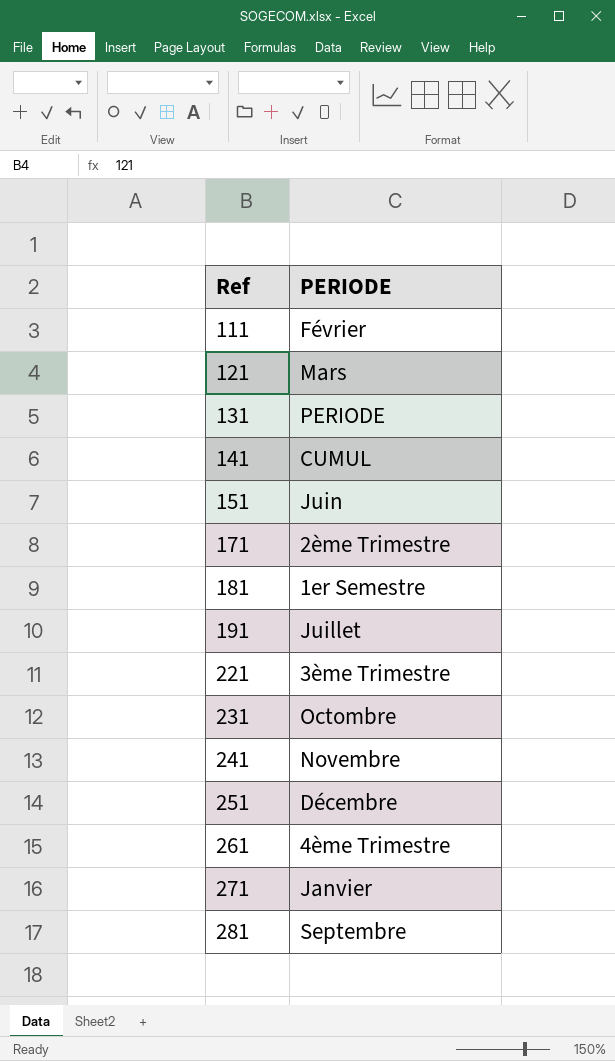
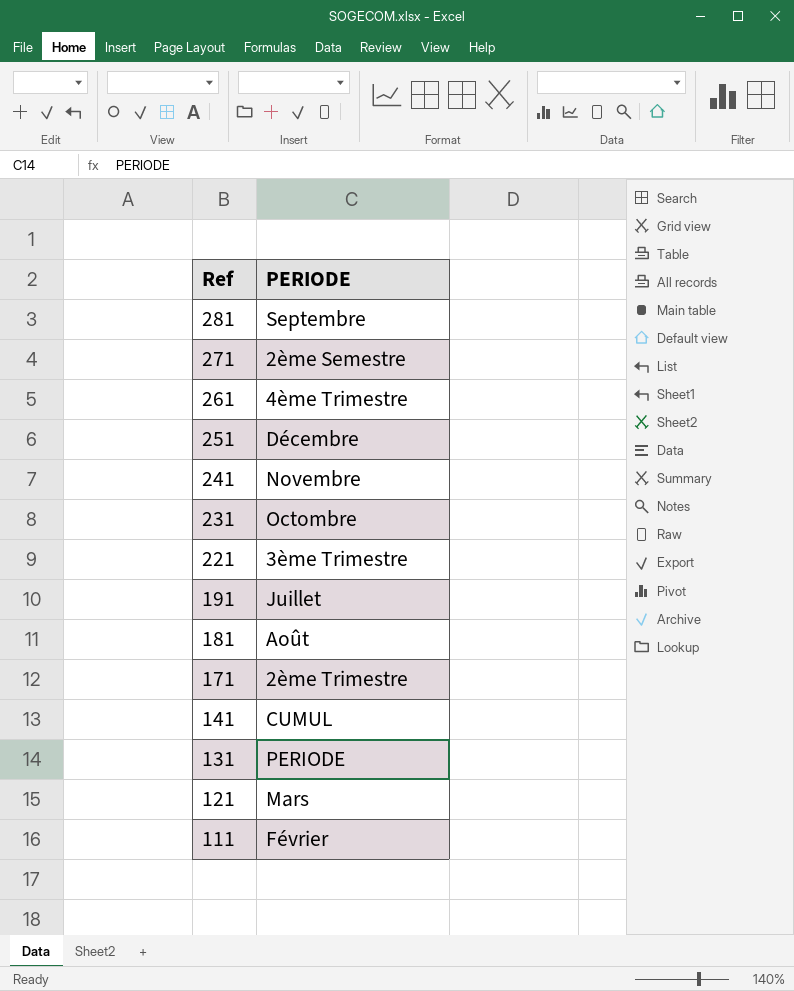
row order: Ref ascending -> Ref descending
row 151: Juin -> none
271 | PERIODE: Janvier -> 2ème Semestre
181 | PERIODE: 1er Semestre -> Août

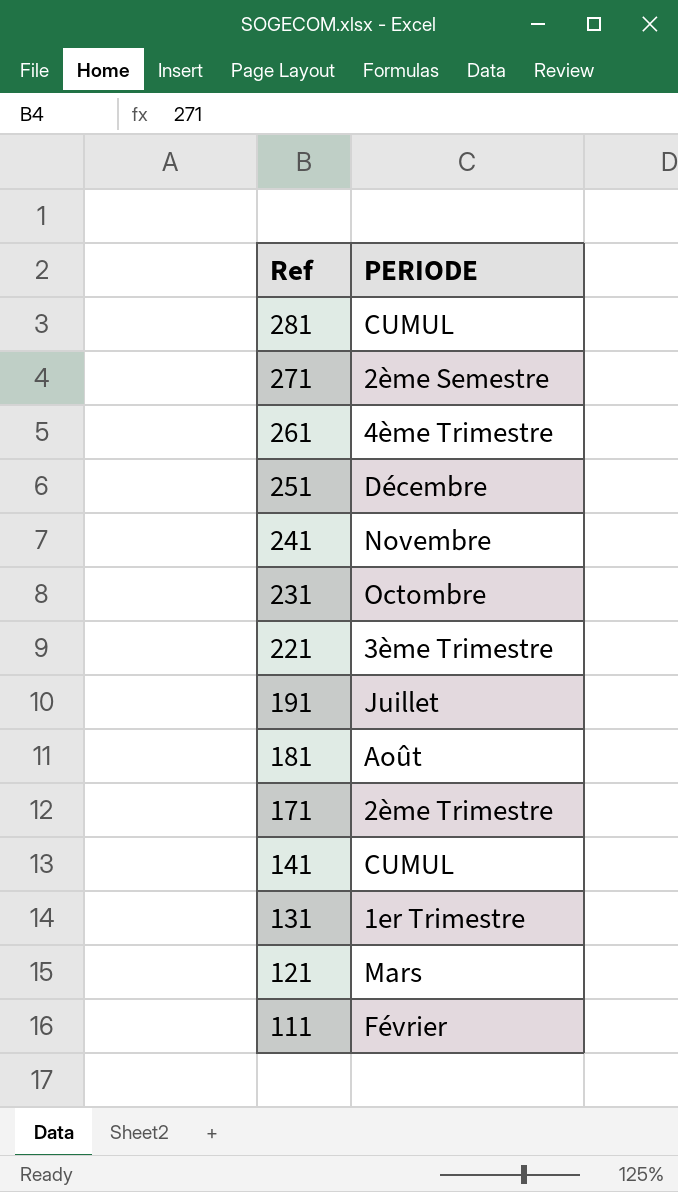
281 | PERIODE: Septembre -> CUMUL
131 | PERIODE: PERIODE -> 1er Trimestre

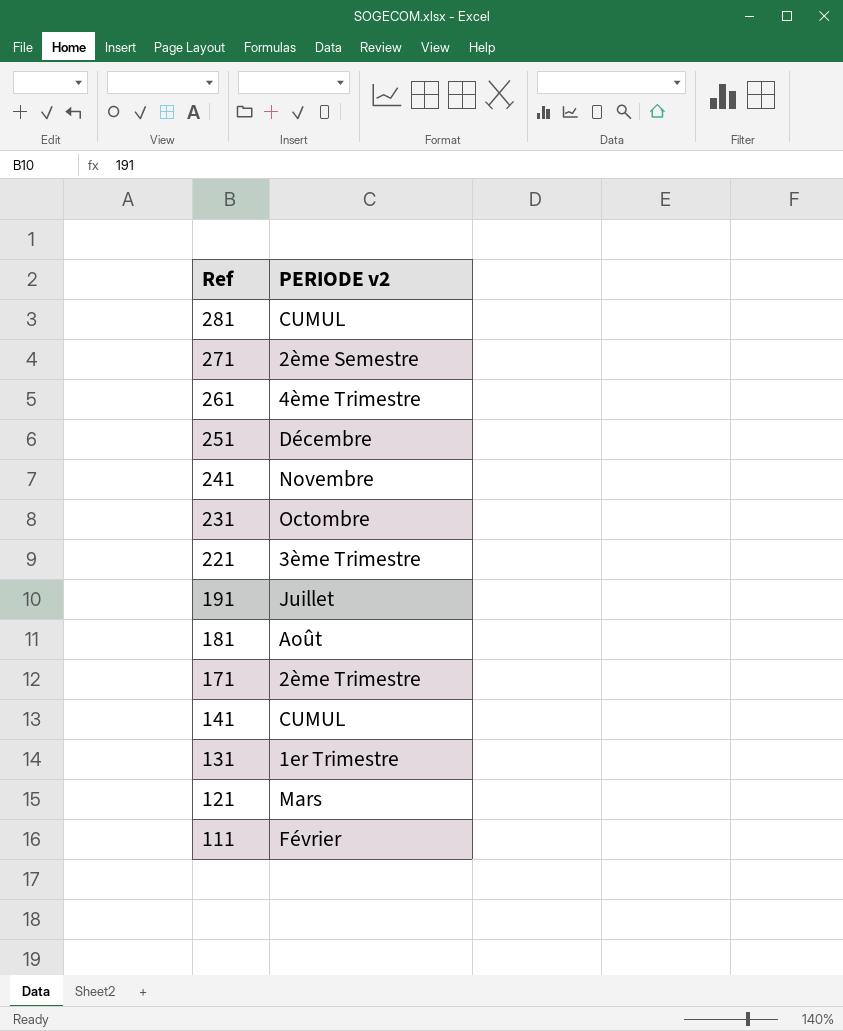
column name: PERIODE -> PERIODE v2

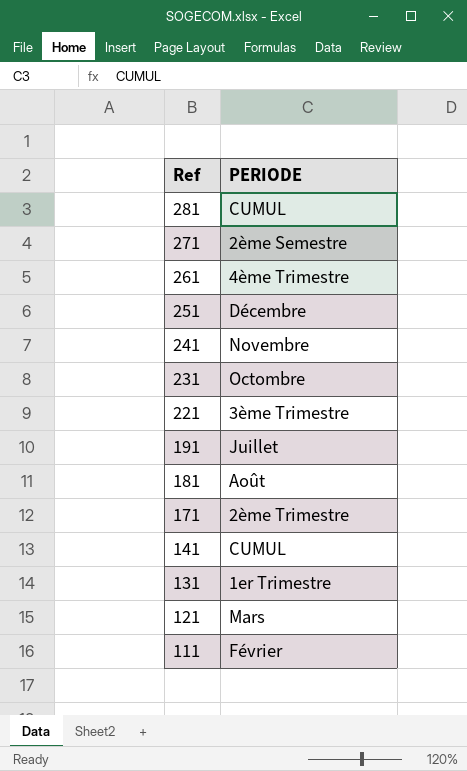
column name: PERIODE v2 -> PERIODE

